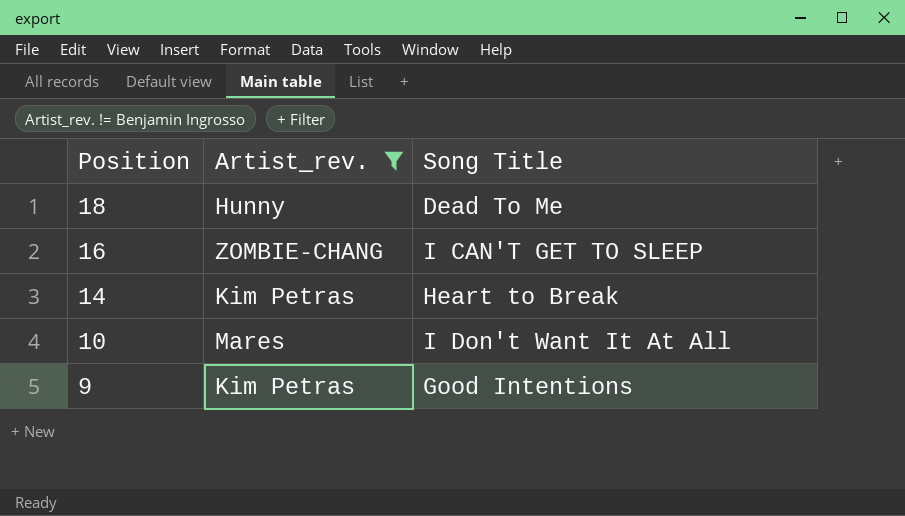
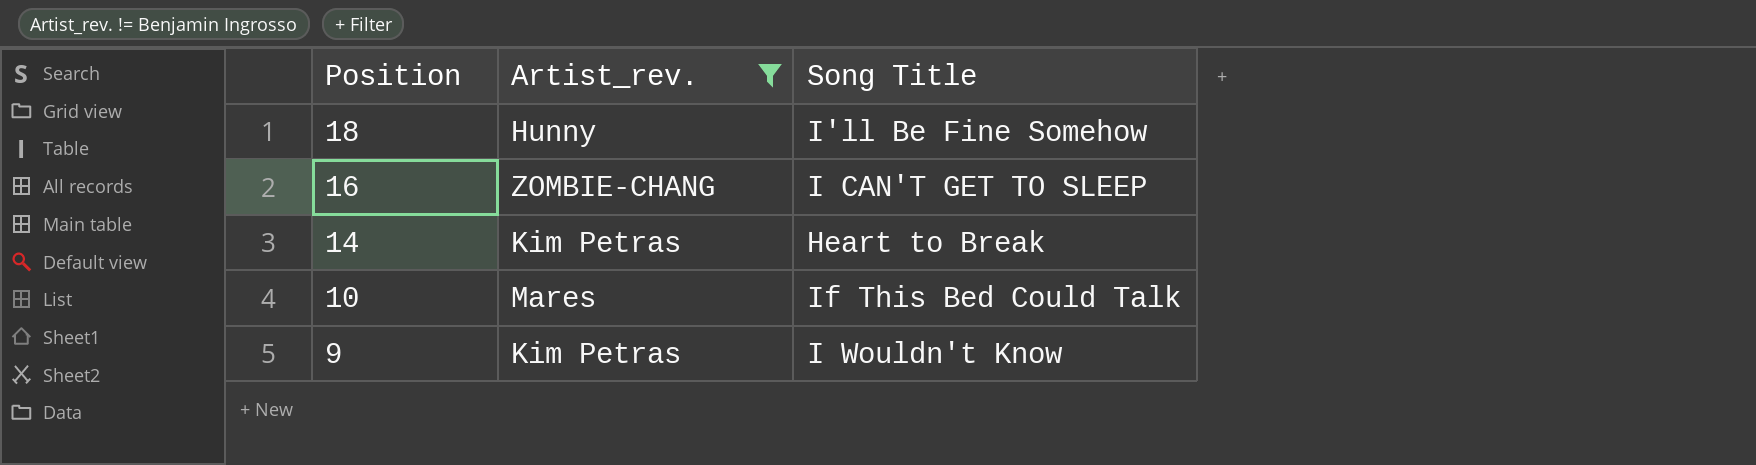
18 | Song Title: Dead To Me -> I'll Be Fine Somehow
10 | Song Title: I Don't Want It At All -> If This Bed Could Talk
9 | Song Title: Good Intentions -> I Wouldn't Know

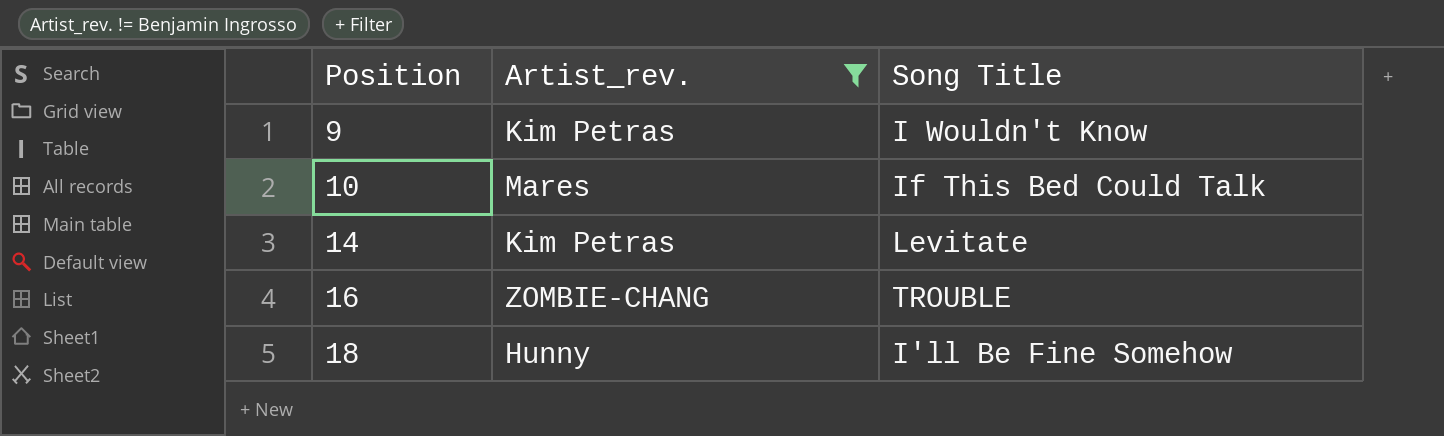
row order: Position descending -> Position ascending
14 | Song Title: Heart to Break -> Levitate
16 | Song Title: I CAN'T GET TO SLEEP -> TROUBLE

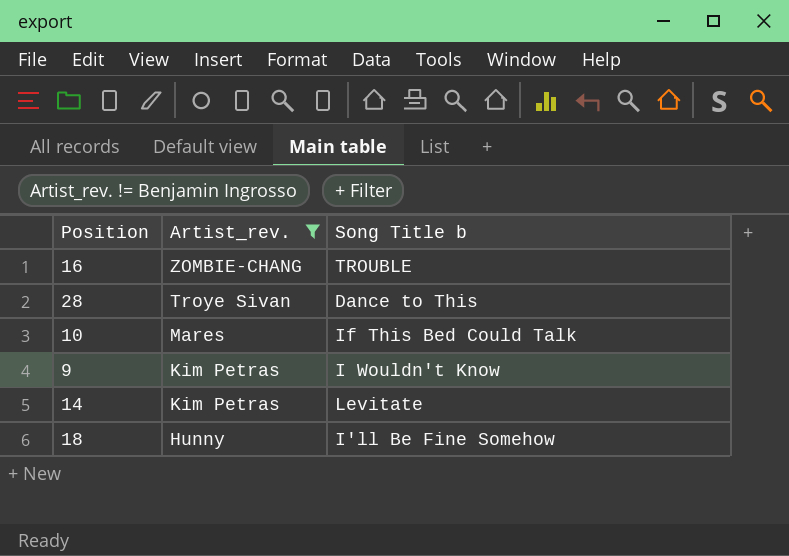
row order: Position ascending -> Artist_rev. descending
column name: Song Title -> Song Title b
row 28: none -> Troye Sivan | Dance to This

